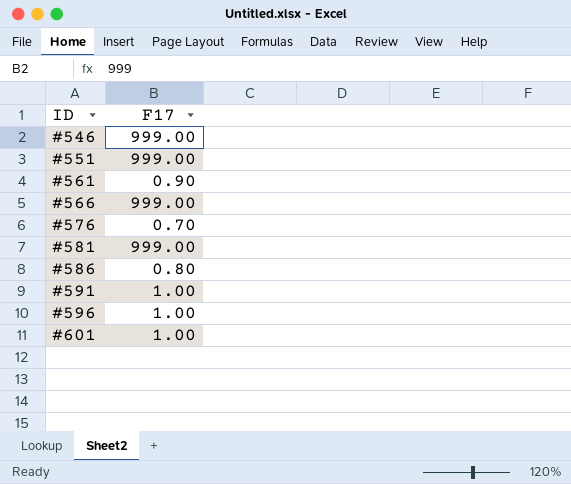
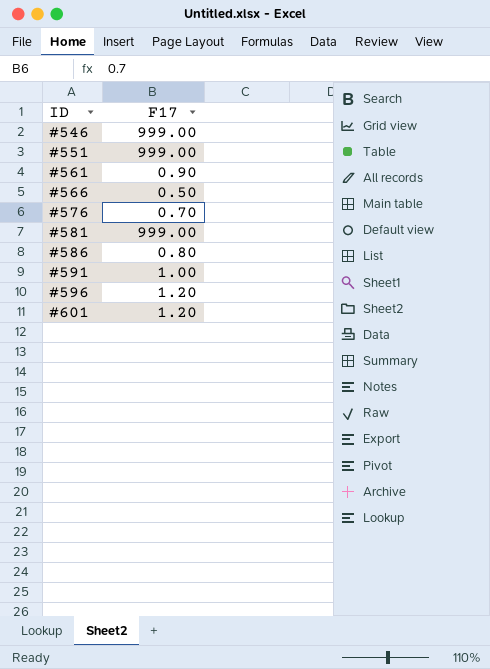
#566 | F17: 999.00 -> 0.50
#596 | F17: 1.00 -> 1.20
#601 | F17: 1.00 -> 1.20

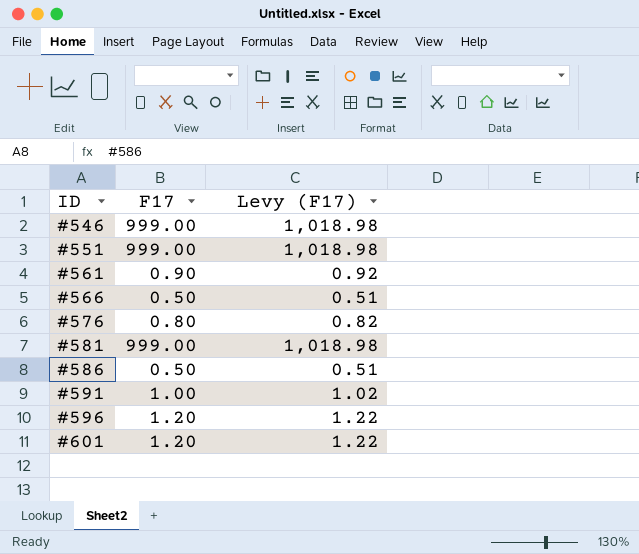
column Levy (F17) | formula: none -> [F17] * 1.02
#576 | F17: 0.70 -> 0.80
#586 | F17: 0.80 -> 0.50

